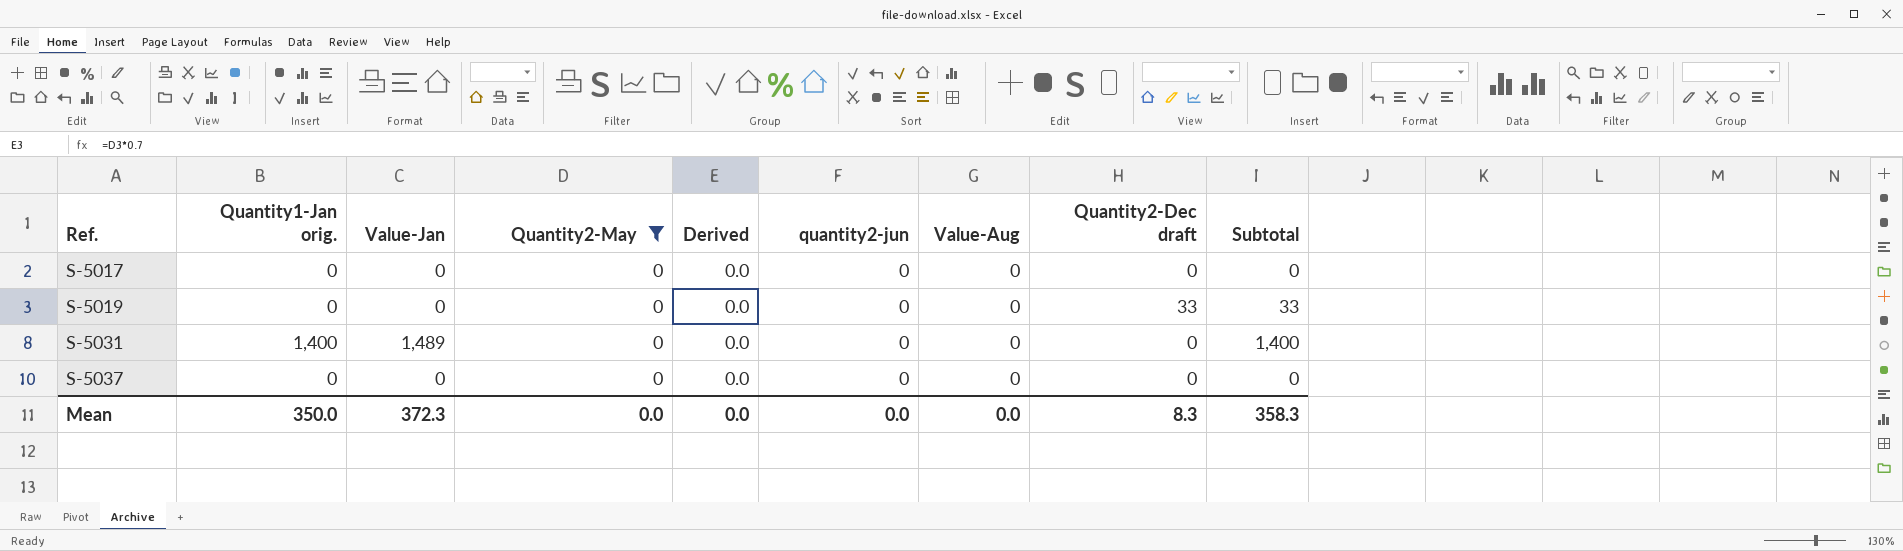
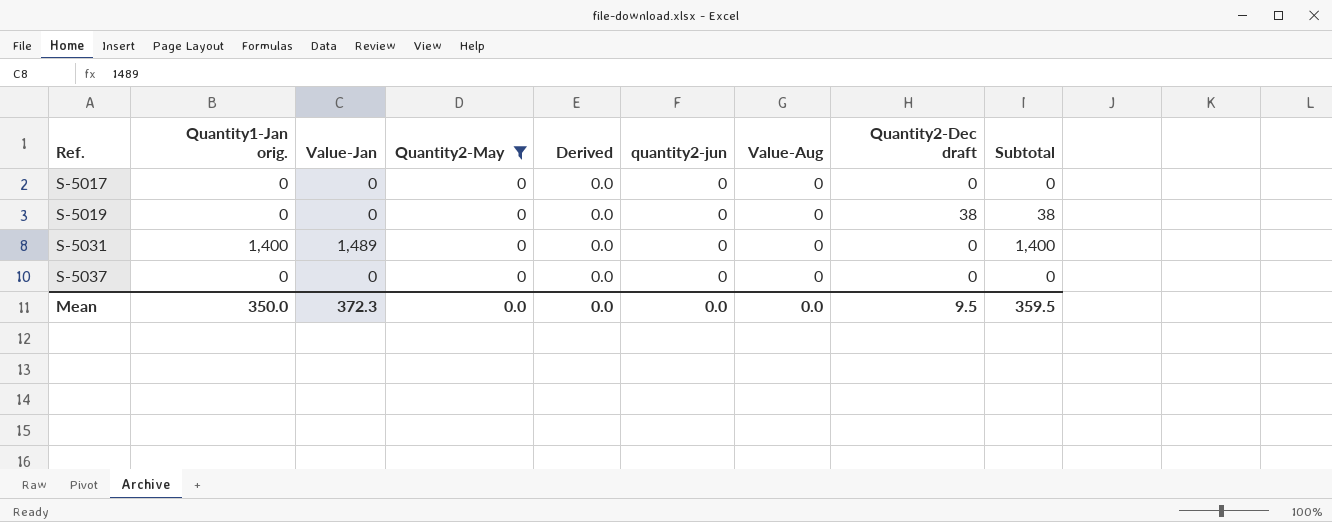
S-5019 | Quantity2-Dec draft: 33 -> 38
S-5019 | Subtotal: 33 -> 38
Mean | Quantity2-Dec draft: 8.3 -> 9.5
Mean | Subtotal: 358.3 -> 359.5

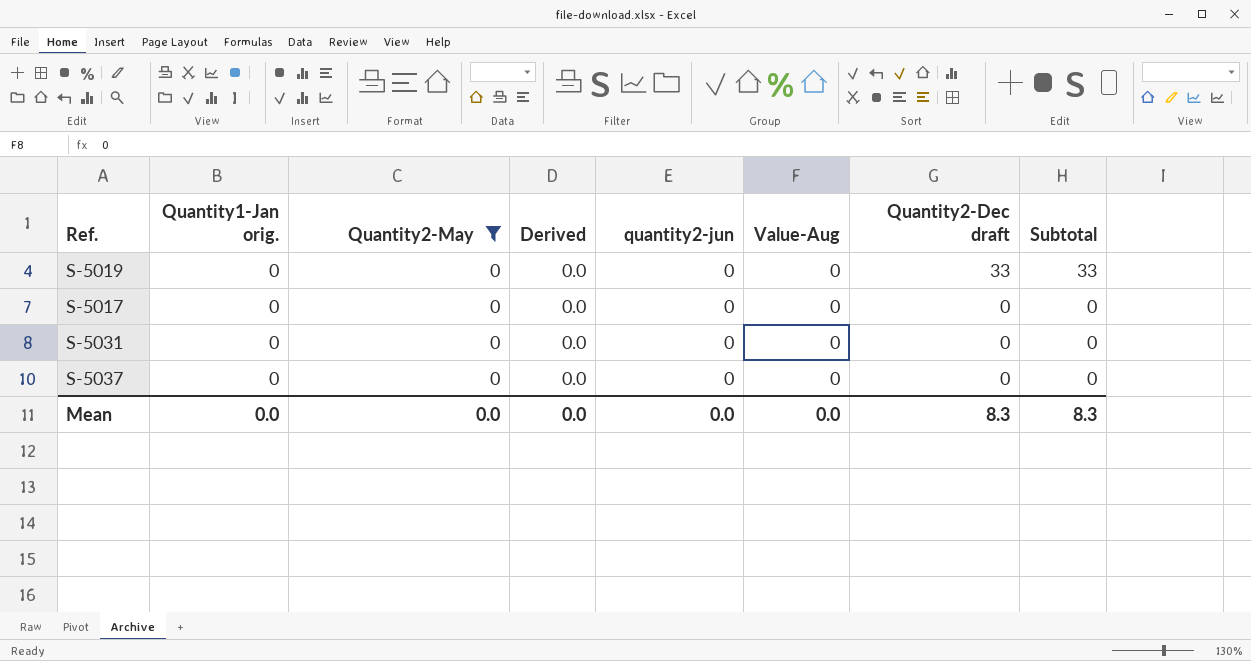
row order: Ref. ascending -> Quantity2-Dec draft descending
column Value-Jan | position: 3 -> none
S-5019 | Quantity2-Dec draft: 38 -> 33
S-5019 | Subtotal: 38 -> 33
S-5031 | Quantity1-Jan orig.: 1,400 -> 0
S-5031 | Subtotal: 1,400 -> 0
Mean | Quantity1-Jan orig.: 350.0 -> 0.0
Mean | Quantity2-Dec draft: 9.5 -> 8.3
Mean | Subtotal: 359.5 -> 8.3

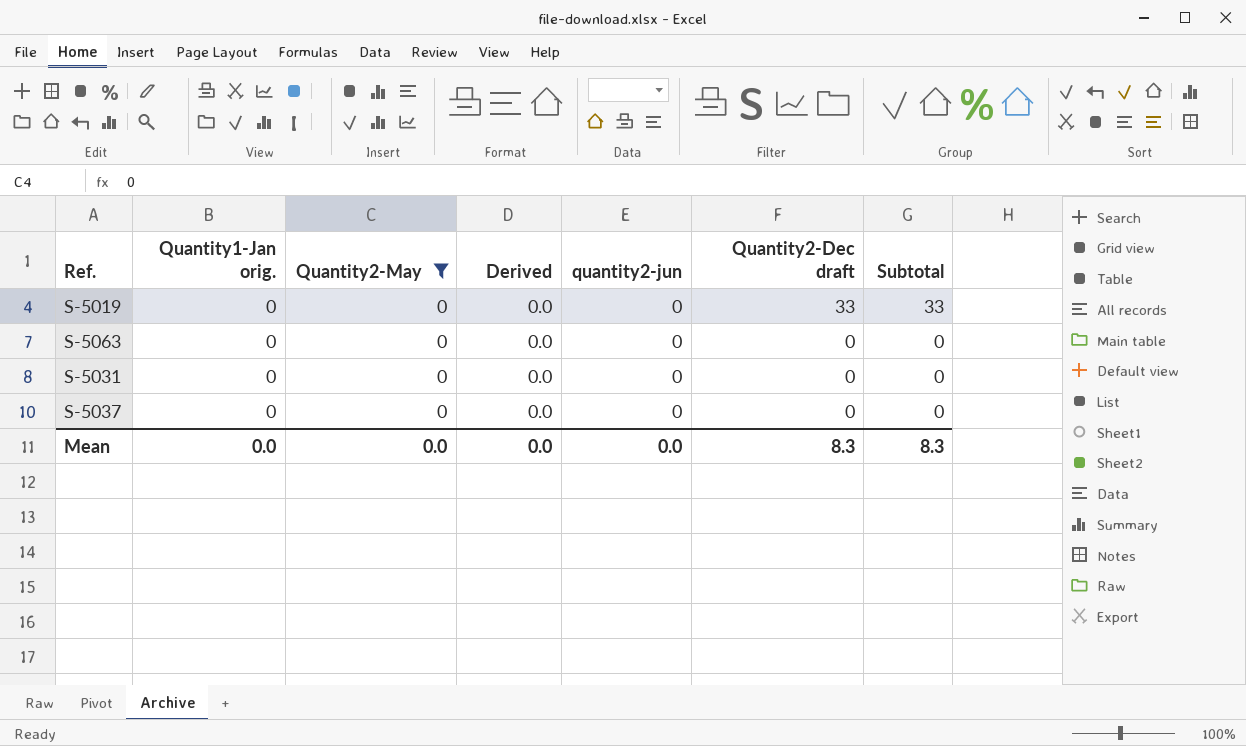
column Value-Aug | position: 6 -> none
row S-5017: 0 | 0 | 0.0 | 0 | 0 | 0 | 0 -> none
row S-5063: none -> 0 | 0 | 0.0 | 0 | 0 | 0

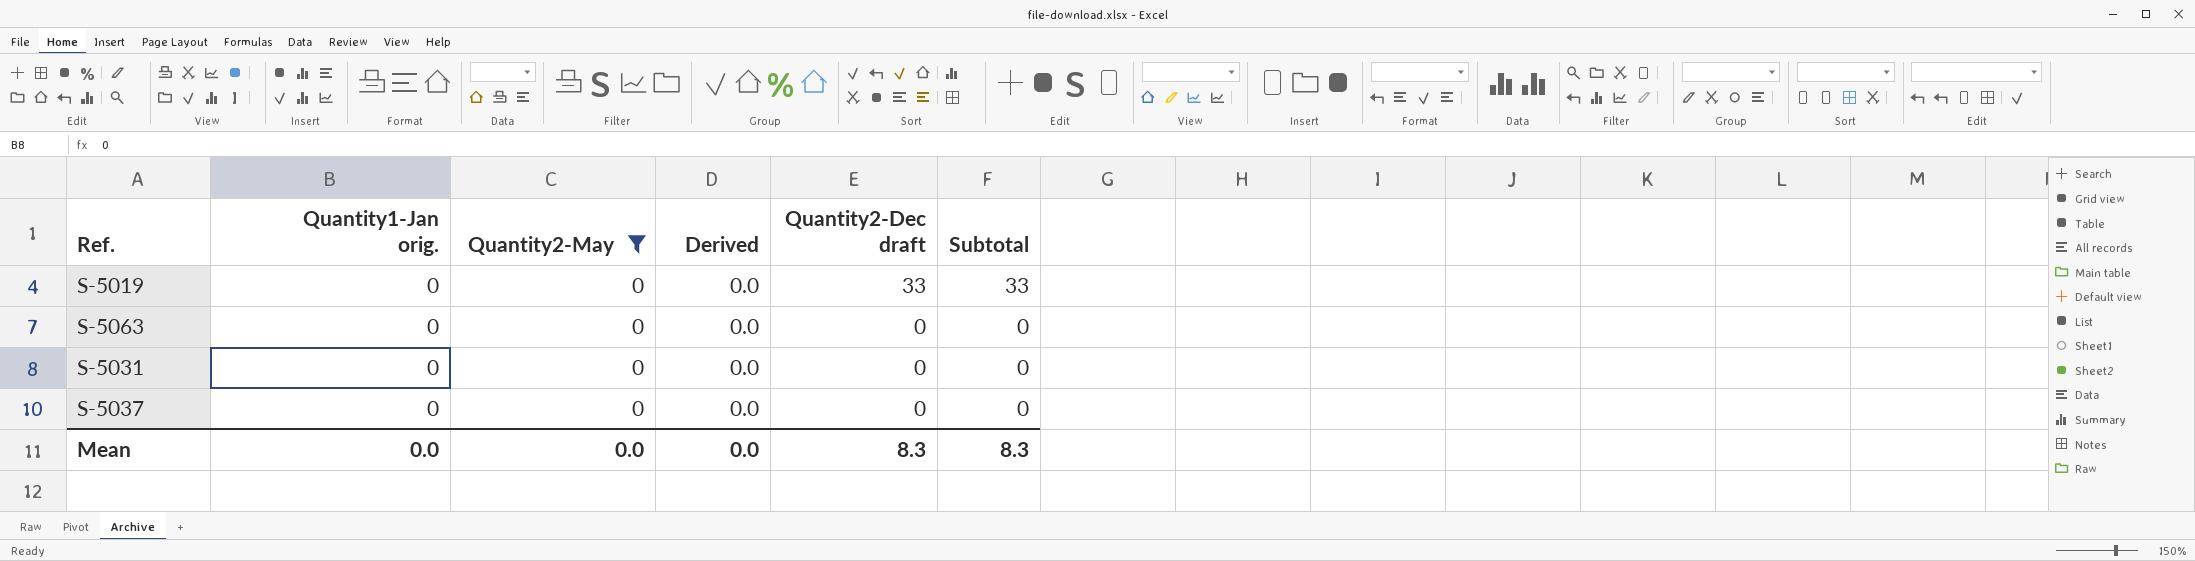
column quantity2-jun | position: 5 -> none

